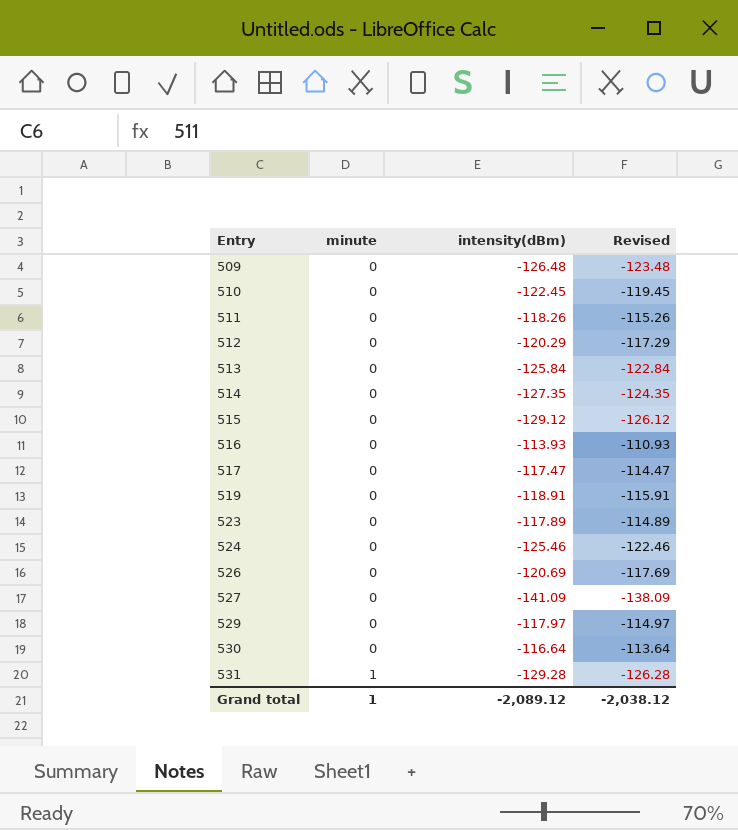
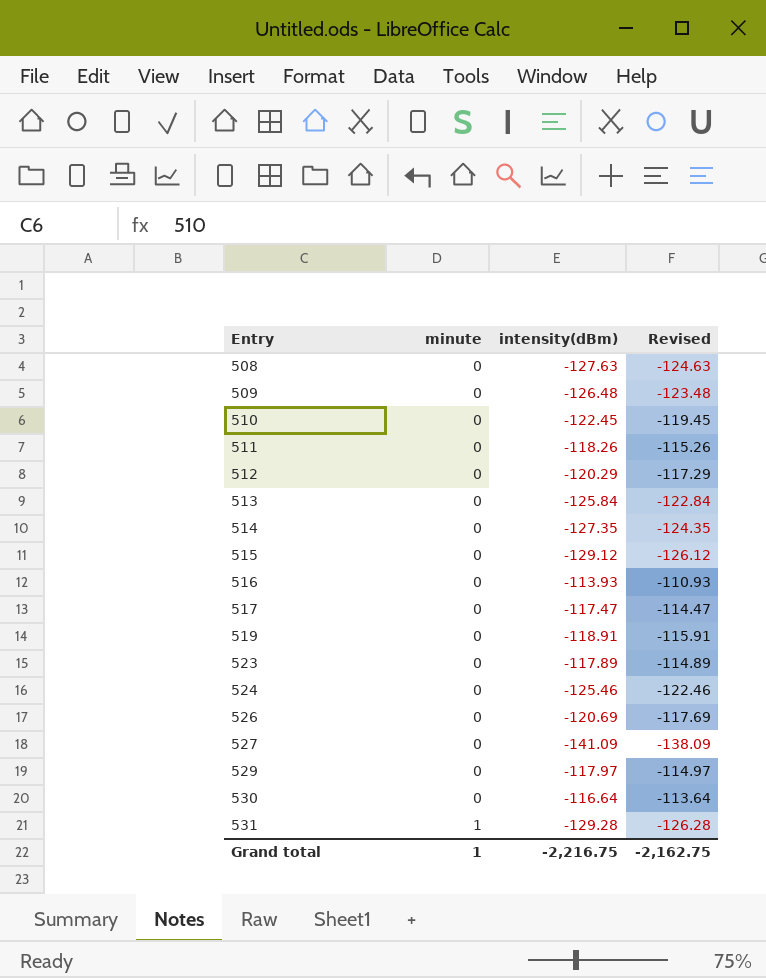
row 508: none -> 0 | -127.63 | -124.63
Grand total | intensity(dBm): -2,089.12 -> -2,216.75
Grand total | Revised: -2,038.12 -> -2,162.75

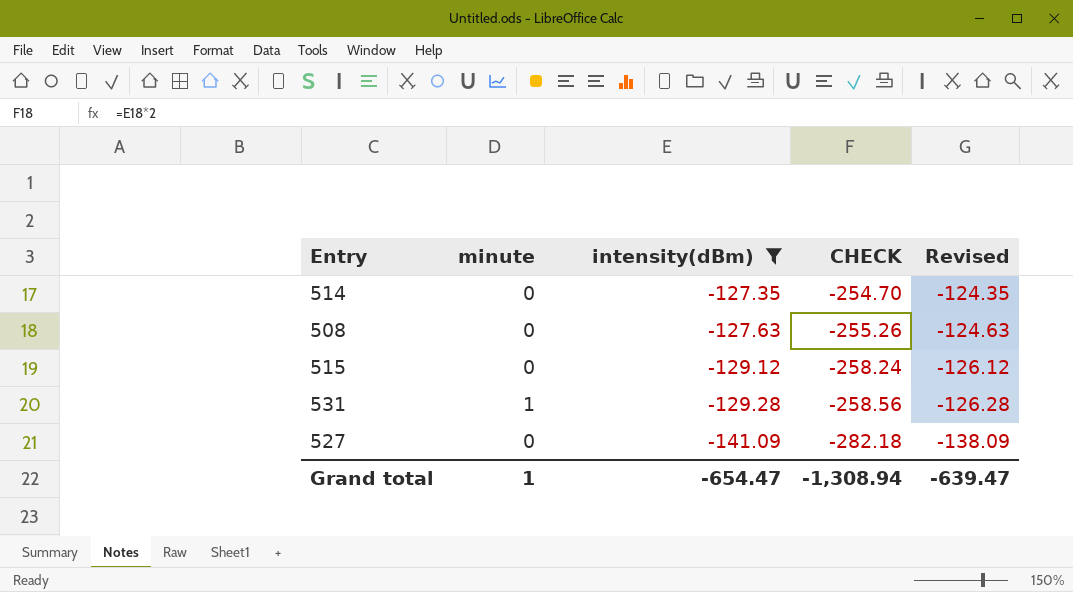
filter: none -> intensity(dBm) <= -127.35
row order: Entry ascending -> intensity(dBm) descending
column CHECK | formula: none -> [intensity(dBm)] * 2
Grand total | intensity(dBm): -2,216.75 -> -654.47
Grand total | Revised: -2,162.75 -> -639.47

